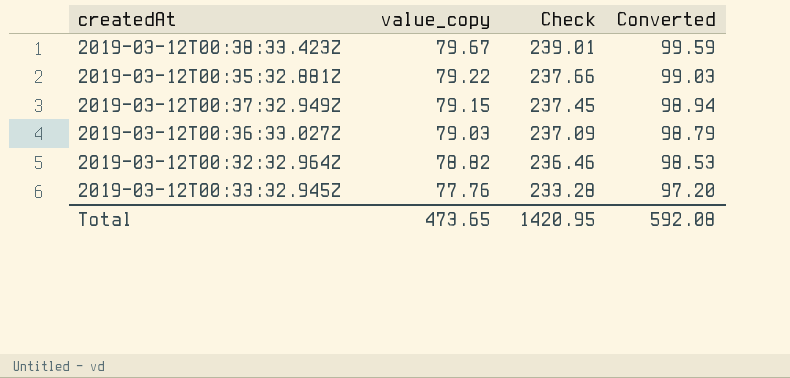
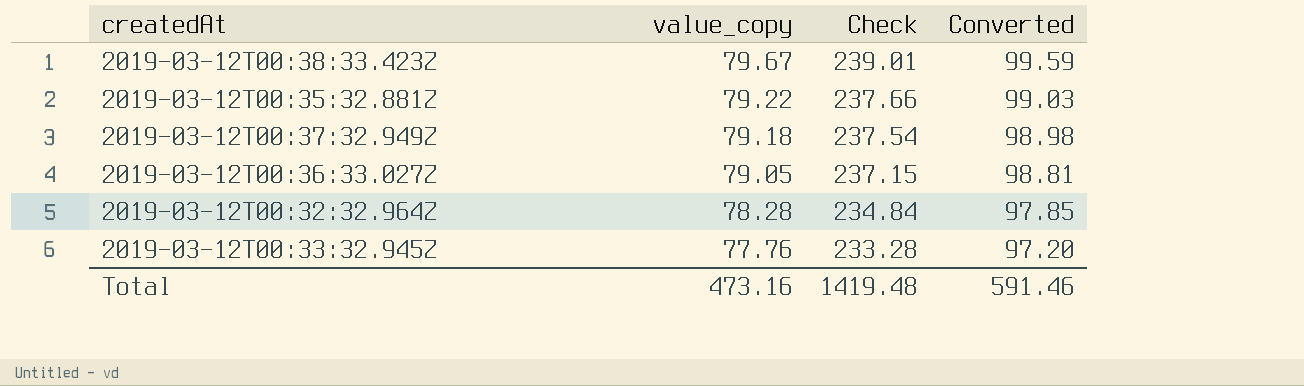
2019-03-12T00:37:32.949Z | value_copy: 79.15 -> 79.18
2019-03-12T00:37:32.949Z | Check: 237.45 -> 237.54
2019-03-12T00:37:32.949Z | Converted: 98.94 -> 98.98
2019-03-12T00:36:33.027Z | value_copy: 79.03 -> 79.05
2019-03-12T00:36:33.027Z | Check: 237.09 -> 237.15
2019-03-12T00:36:33.027Z | Converted: 98.79 -> 98.81
2019-03-12T00:32:32.964Z | value_copy: 78.82 -> 78.28
2019-03-12T00:32:32.964Z | Check: 236.46 -> 234.84
2019-03-12T00:32:32.964Z | Converted: 98.53 -> 97.85
Total | value_copy: 473.65 -> 473.16
Total | Check: 1420.95 -> 1419.48
Total | Converted: 592.08 -> 591.46

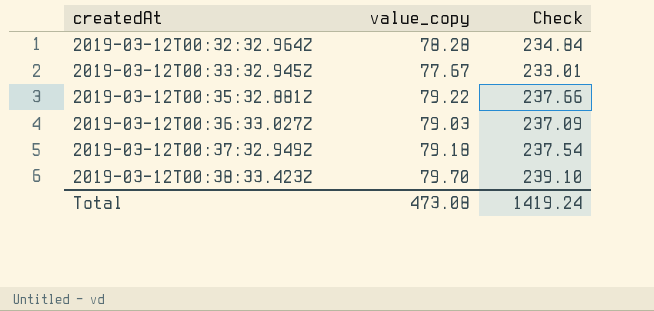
row order: value_copy descending -> createdAt ascending
column Converted | formula: [value_copy] * 1.25 -> none
2019-03-12T00:33:32.945Z | value_copy: 77.76 -> 77.67
2019-03-12T00:33:32.945Z | Check: 233.28 -> 233.01
2019-03-12T00:36:33.027Z | value_copy: 79.05 -> 79.03
2019-03-12T00:36:33.027Z | Check: 237.15 -> 237.09
2019-03-12T00:38:33.423Z | value_copy: 79.67 -> 79.70
2019-03-12T00:38:33.423Z | Check: 239.01 -> 239.10
Total | value_copy: 473.16 -> 473.08
Total | Check: 1419.48 -> 1419.24

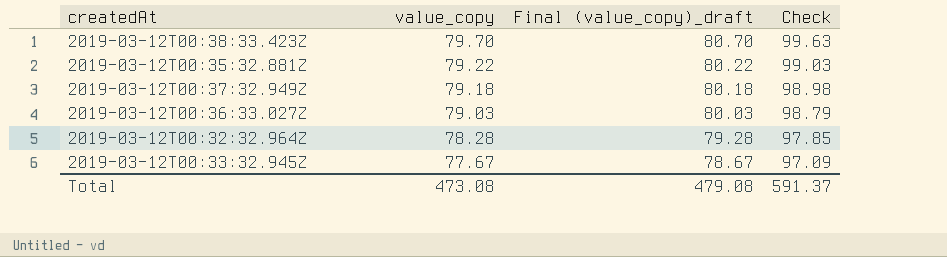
row order: createdAt ascending -> value_copy descending
column Final (value_copy)_draft | formula: none -> [value_copy] + 1
column Check | formula: [value_copy] * 3 -> [value_copy] * 1.25
Total | Check: 1419.24 -> 591.37

